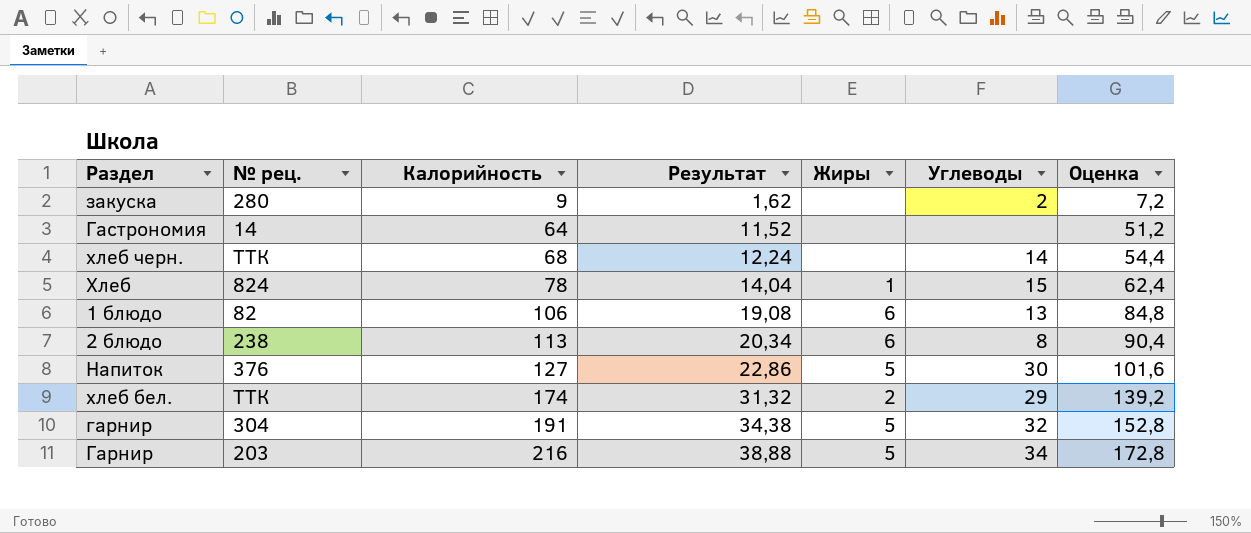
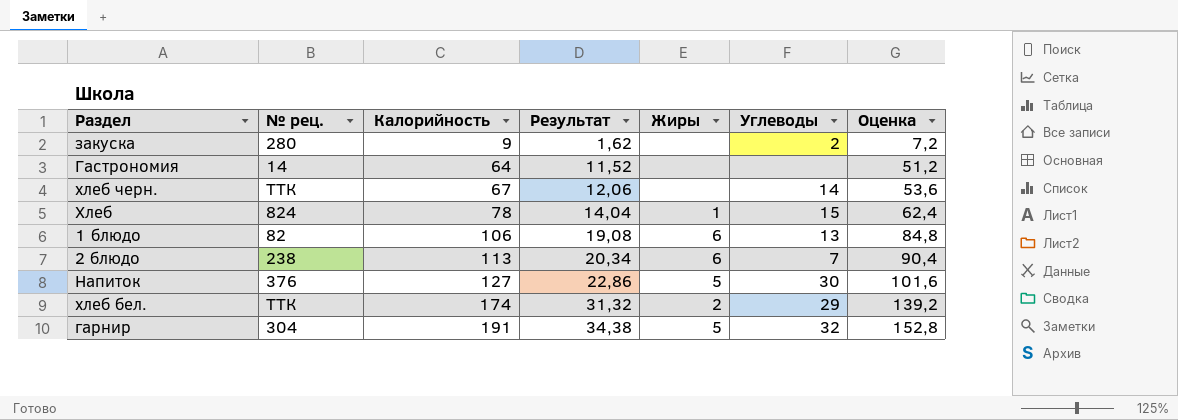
row Гарнир: 203 | 216 | 38,88 | 5 | 34 | 172,8 -> none
хлеб черн. | Калорийность: 68 -> 67
хлеб черн. | Результат: 12,24 -> 12,06
хлеб черн. | Оценка: 54,4 -> 53,6
2 блюдо | Углеводы: 8 -> 7

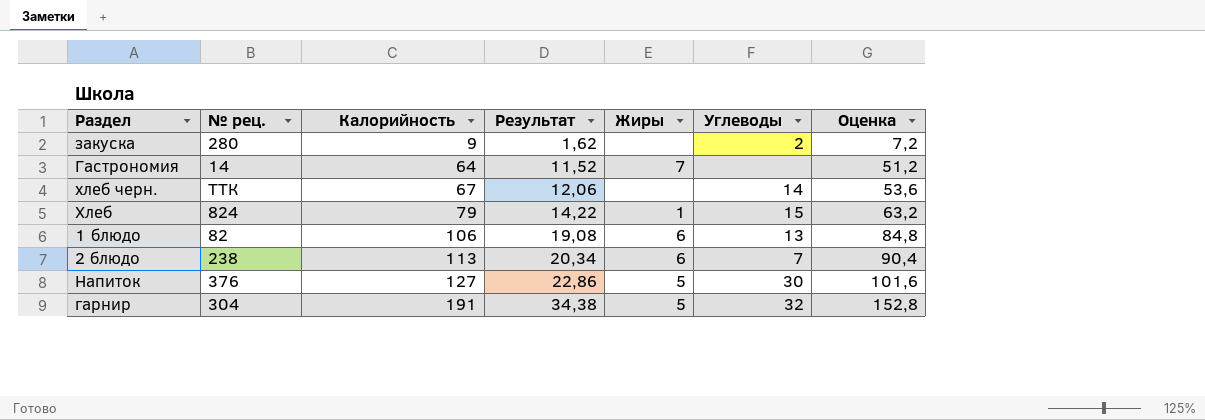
row хлеб бел.: ТТК | 174 | 31,32 | 2 | 29 | 139,2 -> none
Гастрономия | Жиры: none -> 7
Хлеб | Калорийность: 78 -> 79
Хлеб | Результат: 14,04 -> 14,22
Хлеб | Оценка: 62,4 -> 63,2

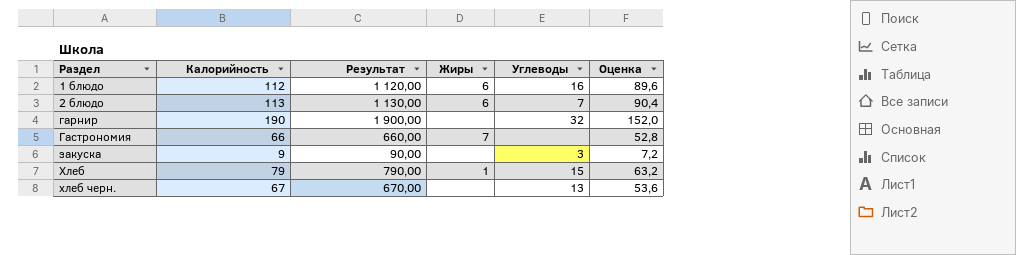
row order: Калорийность ascending -> Раздел ascending
column № рец. | position: 2 -> none
column Результат | formula: [Калорийность] * 0,18 -> [Калорийность] * 10
row Напиток: 376 | 127 | 22,86 | 5 | 30 | 101,6 -> none
1 блюдо | Калорийность: 106 -> 112
1 блюдо | Углеводы: 13 -> 16
1 блюдо | Оценка: 84,8 -> 89,6
гарнир | Калорийность: 191 -> 190
гарнир | Жиры: 5 -> none
гарнир | Оценка: 152,8 -> 152,0
Гастрономия | Калорийность: 64 -> 66
Гастрономия | Оценка: 51,2 -> 52,8
закуска | Углеводы: 2 -> 3
хлеб черн. | Углеводы: 14 -> 13

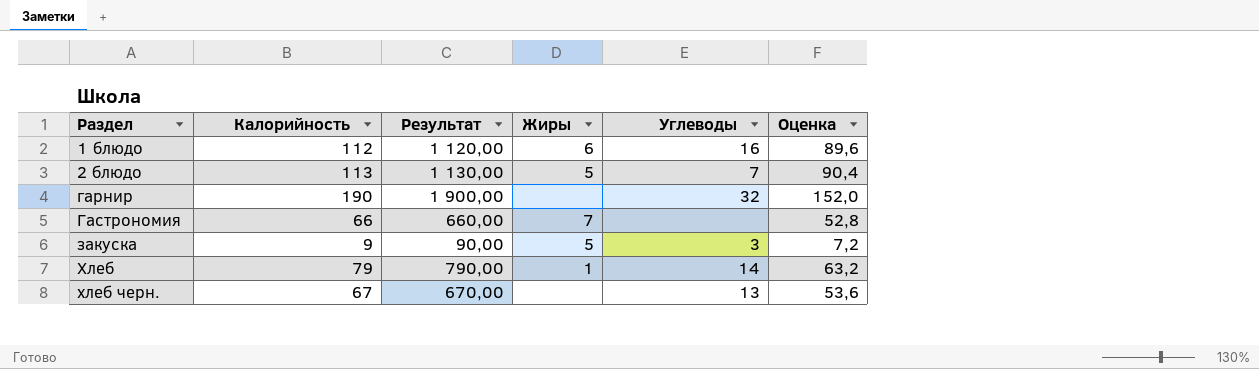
2 блюдо | Жиры: 6 -> 5
закуска | Жиры: none -> 5
Хлеб | Углеводы: 15 -> 14

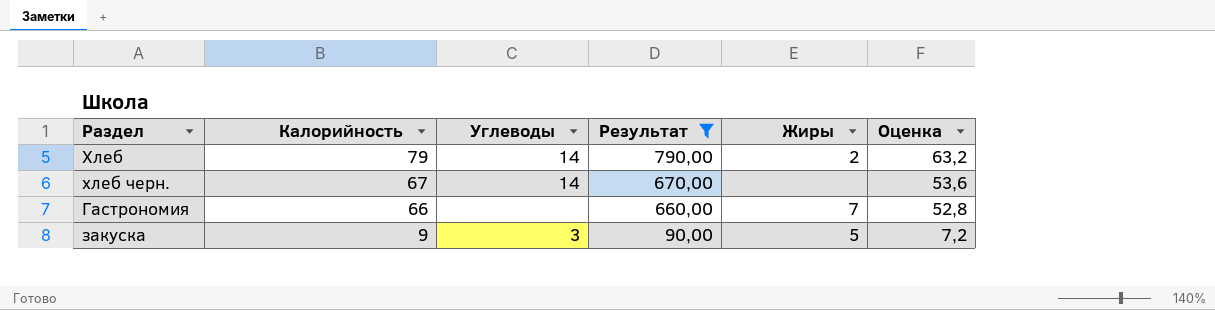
filter: none -> Результат <= 790,00
row order: Раздел ascending -> Калорийность descending
column Углеводы | position: 5 -> 3
Хлеб | Жиры: 1 -> 2
хлеб черн. | Углеводы: 13 -> 14

